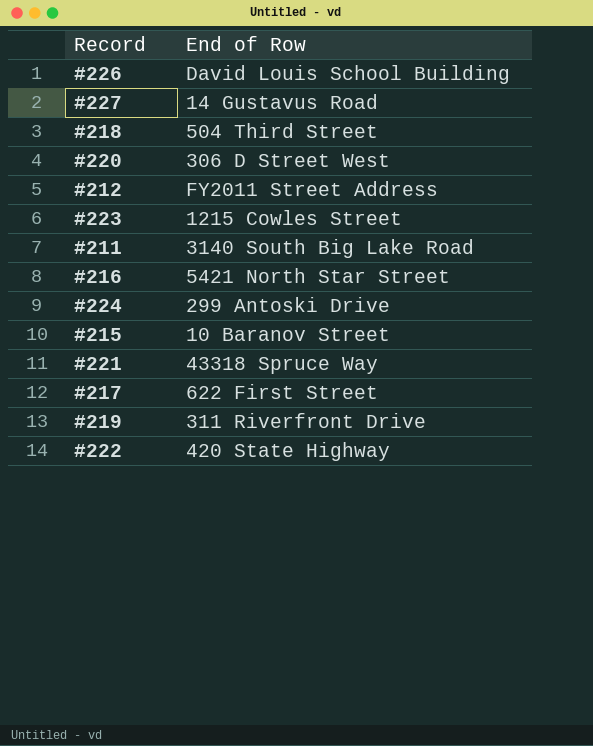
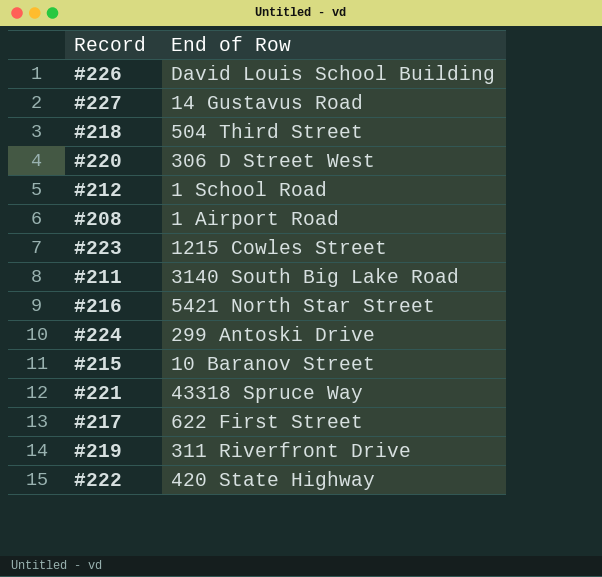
#212 | End of Row: FY2011 Street Address -> 1 School Road
row #208: none -> 1 Airport Road

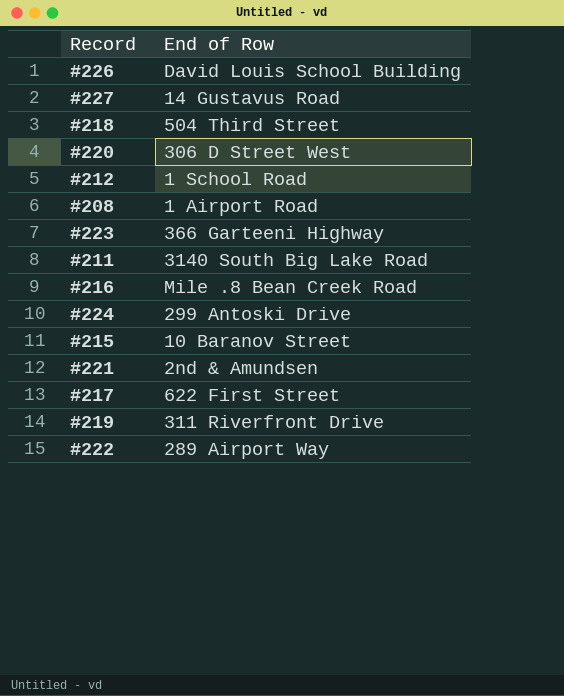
#223 | End of Row: 1215 Cowles Street -> 366 Garteeni Highway
#216 | End of Row: 5421 North Star Street -> Mile .8 Bean Creek Road
#221 | End of Row: 43318 Spruce Way -> 2nd & Amundsen
#222 | End of Row: 420 State Highway -> 289 Airport Way

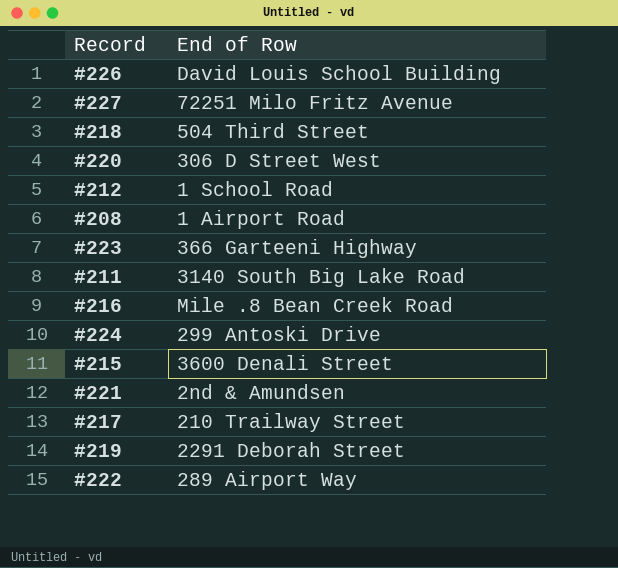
#227 | End of Row: 14 Gustavus Road -> 72251 Milo Fritz Avenue
#215 | End of Row: 10 Baranov Street -> 3600 Denali Street
#217 | End of Row: 622 First Street -> 210 Trailway Street
#219 | End of Row: 311 Riverfront Drive -> 2291 Deborah Street

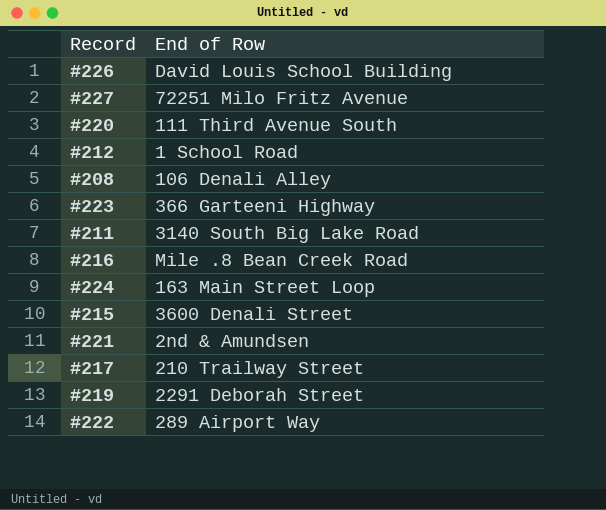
row #218: 504 Third Street -> none
#220 | End of Row: 306 D Street West -> 111 Third Avenue South
#208 | End of Row: 1 Airport Road -> 106 Denali Alley
#224 | End of Row: 299 Antoski Drive -> 163 Main Street Loop

